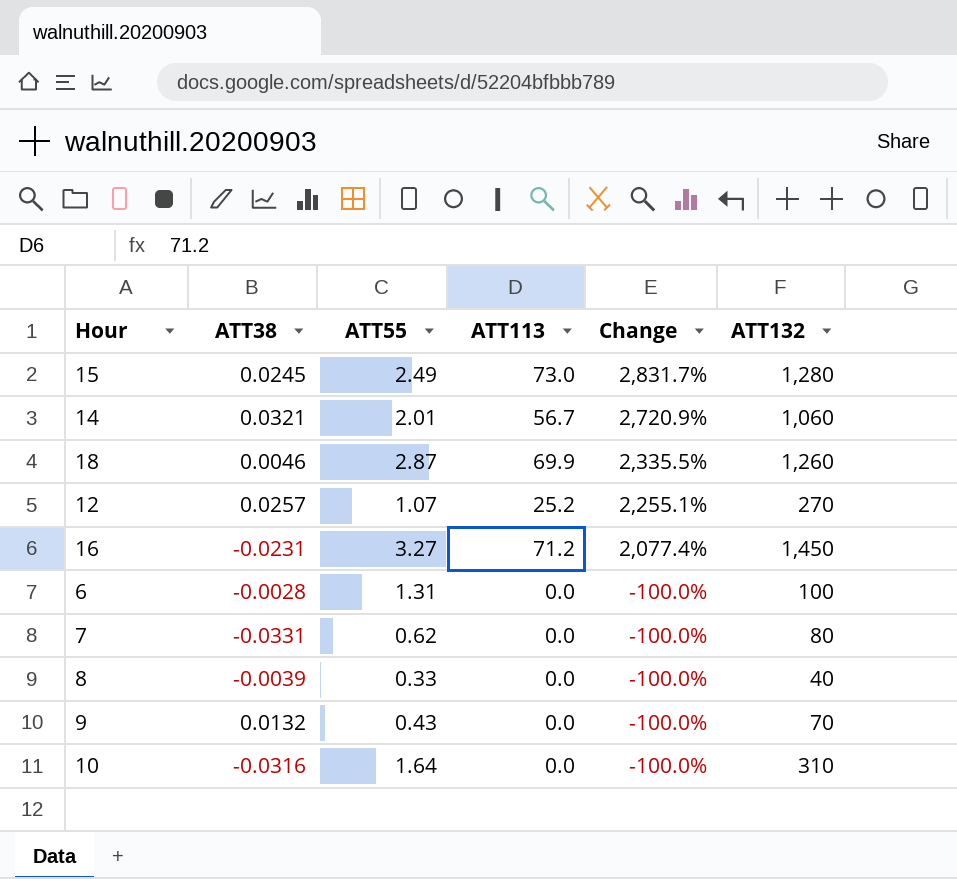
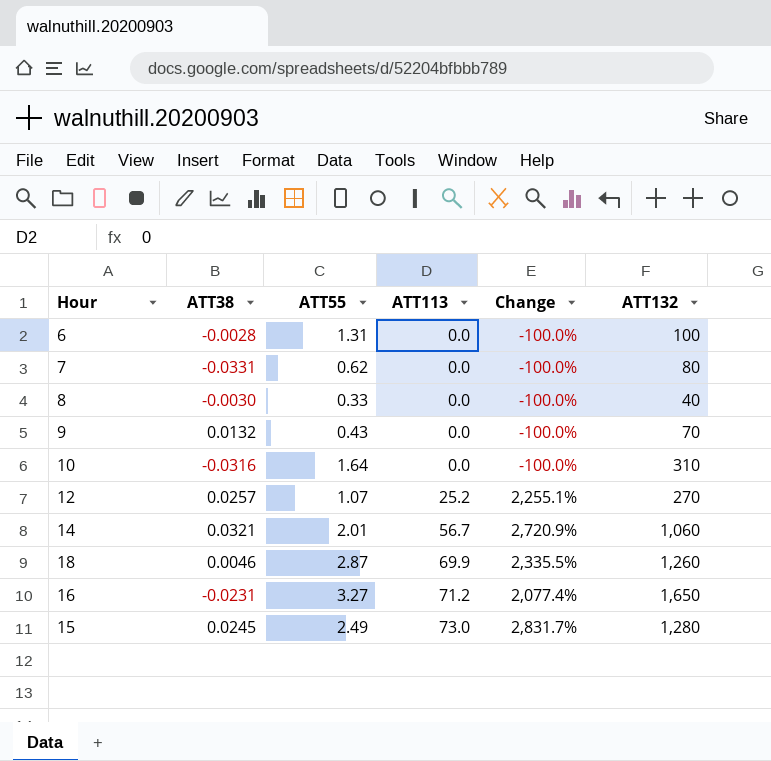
row order: Change descending -> ATT113 ascending
8 | ATT38: -0.0039 -> -0.0030
16 | ATT132: 1,450 -> 1,650

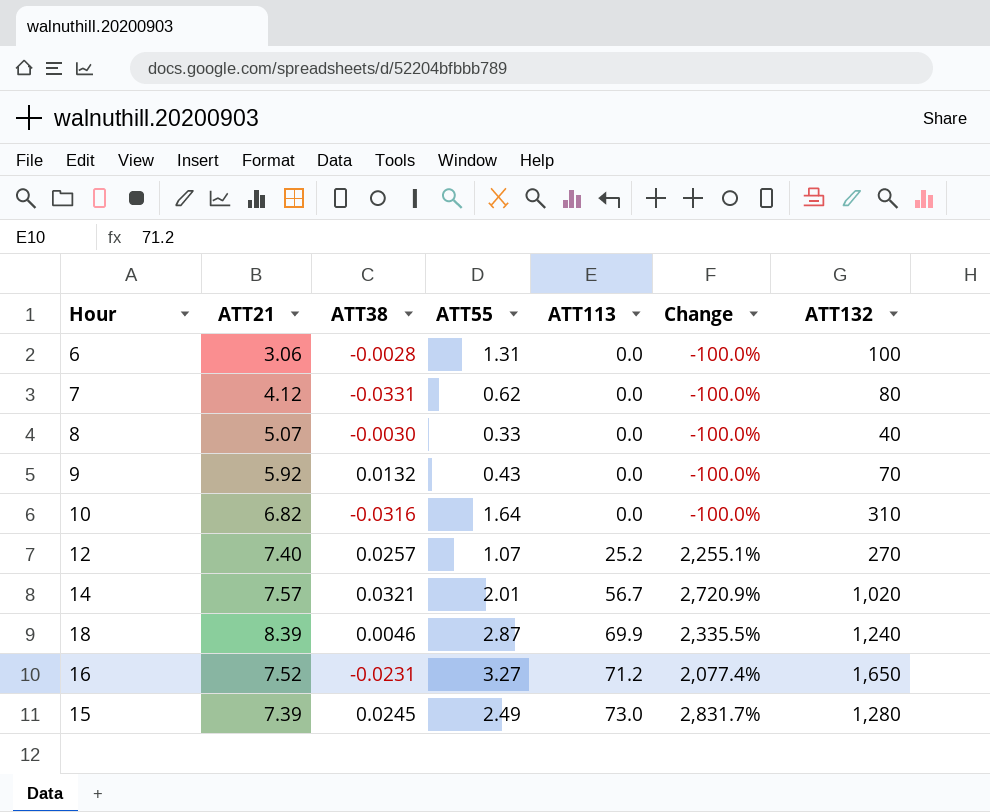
column ATT21 | position: none -> 2
14 | ATT132: 1,060 -> 1,020
18 | ATT132: 1,260 -> 1,240

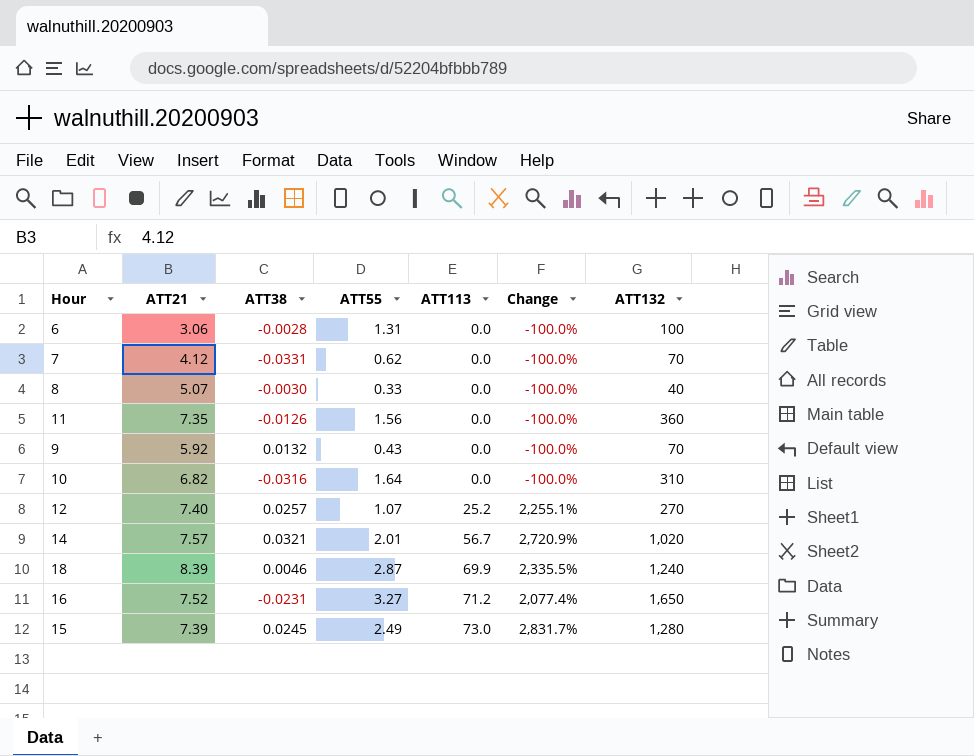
7 | ATT132: 80 -> 70
row 11: none -> 7.35 | -0.0126 | 1.56 | 0.0 | -100.0% | 360

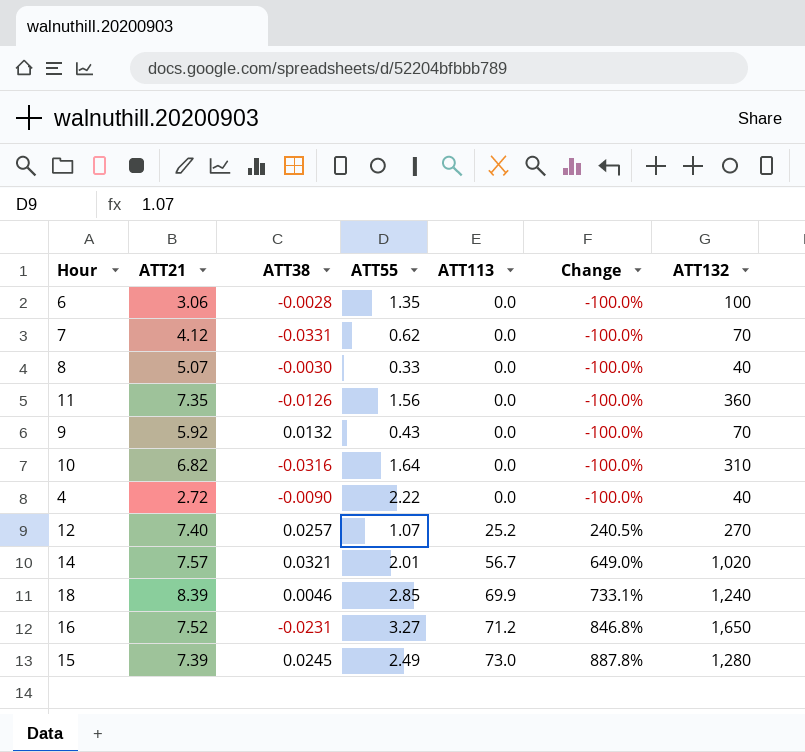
column Change | formula: ([ATT113] - [ATT55]) / [ATT55] -> ([ATT113] - [ATT21]) / [ATT21]
6 | ATT55: 1.31 -> 1.35
row 4: none -> 2.72 | -0.0090 | 2.22 | 0.0 | -100.0% | 40
18 | ATT55: 2.87 -> 2.85

